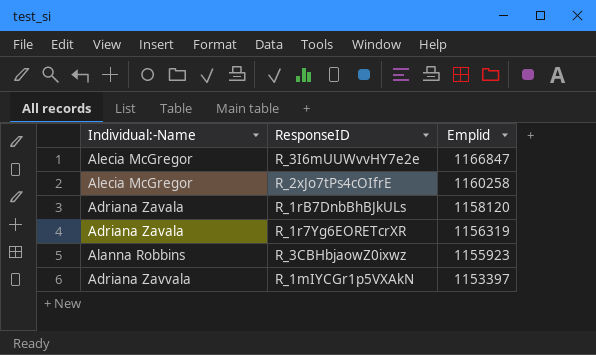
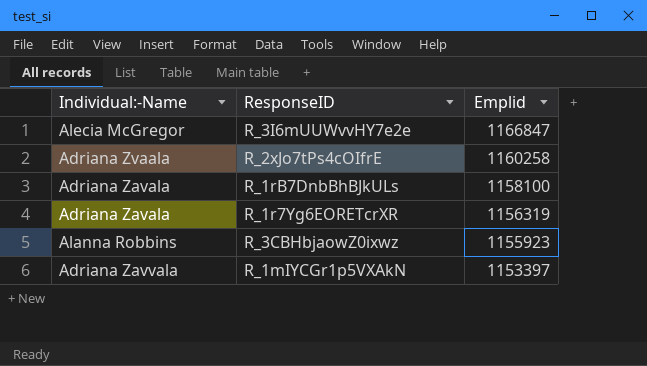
R_2xJo7tPs4cOIfrE | Individual:-Name: Alecia McGregor -> Adriana Zvaala
R_1rB7DnbBhBJkULs | Emplid: 1158120 -> 1158100

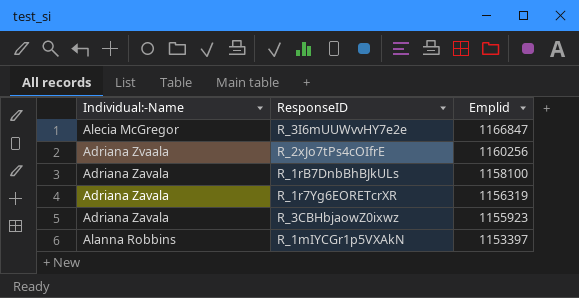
R_2xJo7tPs4cOIfrE | Emplid: 1160258 -> 1160256
R_3CBHbjaowZ0ixwz | Individual:-Name: Alanna Robbins -> Adriana Zavala
R_1mIYCGr1p5VXAkN | Individual:-Name: Adriana Zavvala -> Alanna Robbins

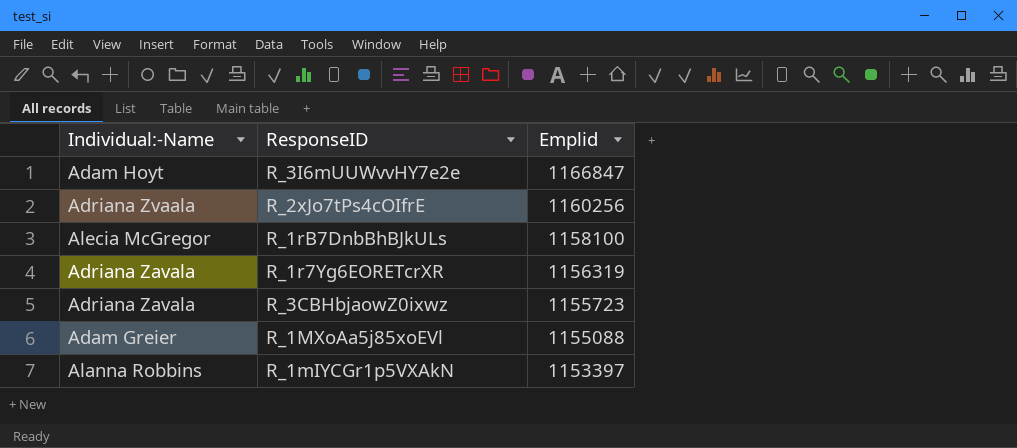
R_3I6mUUWvvHY7e2e | Individual:-Name: Alecia McGregor -> Adam Hoyt
R_1rB7DnbBhBJkULs | Individual:-Name: Adriana Zavala -> Alecia McGregor
R_3CBHbjaowZ0ixwz | Emplid: 1155923 -> 1155723
row R_1MXoAa5j85xoEVl: none -> Adam Greier | 1155088

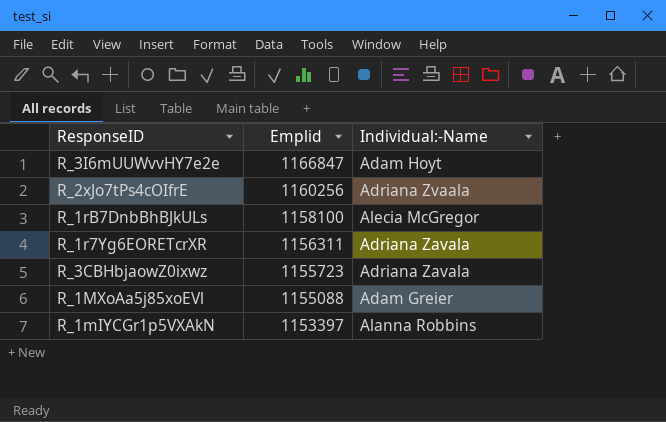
column Individual:-Name | position: 1 -> 3
R_1r7Yg6EORETcrXR | Emplid: 1156319 -> 1156311

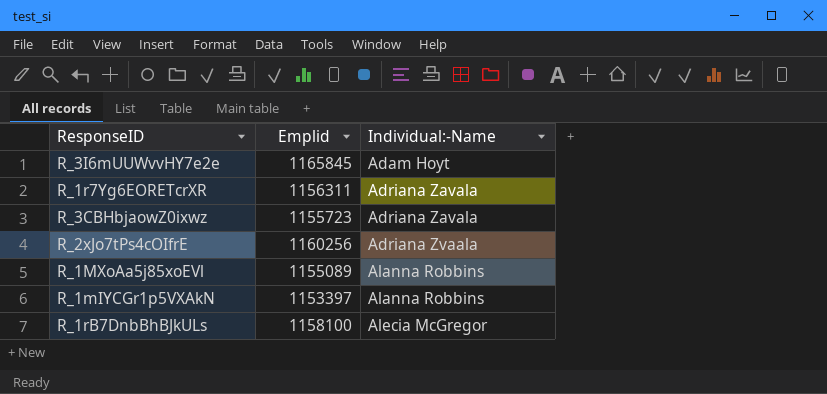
row order: Emplid descending -> Individual:-Name ascending
R_3I6mUUWvvHY7e2e | Emplid: 1166847 -> 1165845
R_1MXoAa5j85xoEVl | Emplid: 1155088 -> 1155089
R_1MXoAa5j85xoEVl | Individual:-Name: Adam Greier -> Alanna Robbins

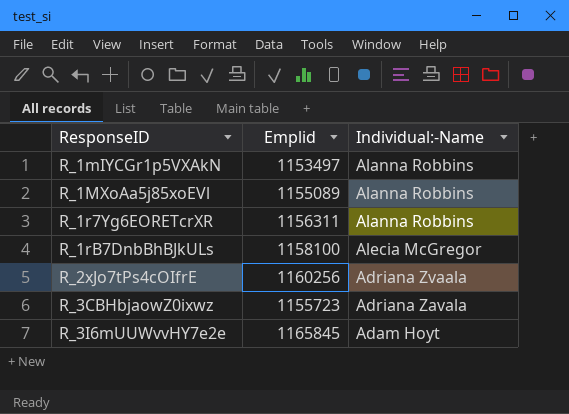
row order: Individual:-Name ascending -> ResponseID ascending
R_1mIYCGr1p5VXAkN | Emplid: 1153397 -> 1153497
R_1r7Yg6EORETcrXR | Individual:-Name: Adriana Zavala -> Alanna Robbins

